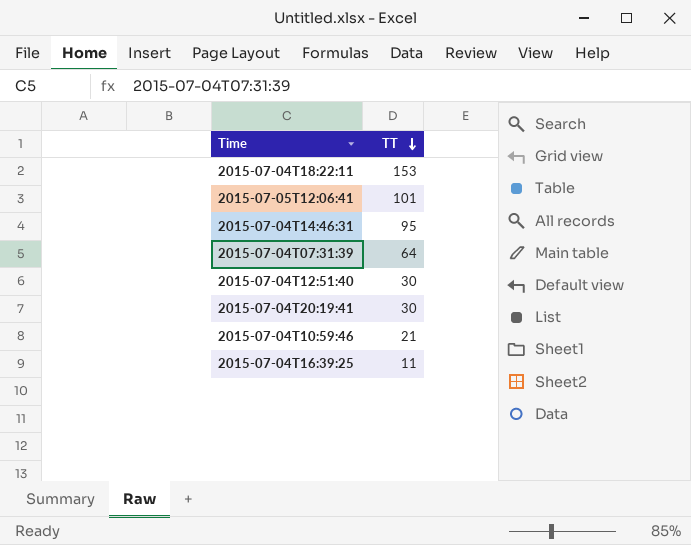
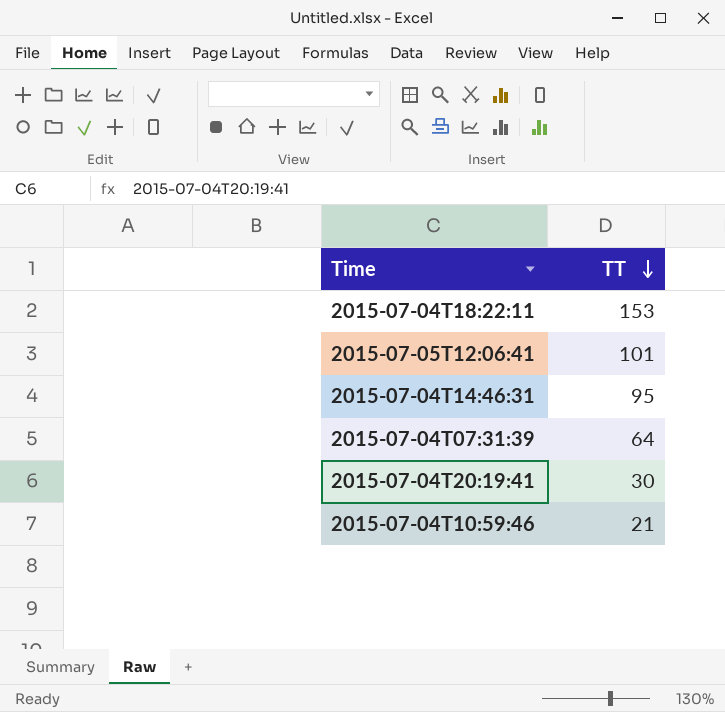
row 2015-07-04T12:51:40: 30 -> none
row 2015-07-04T16:39:25: 11 -> none

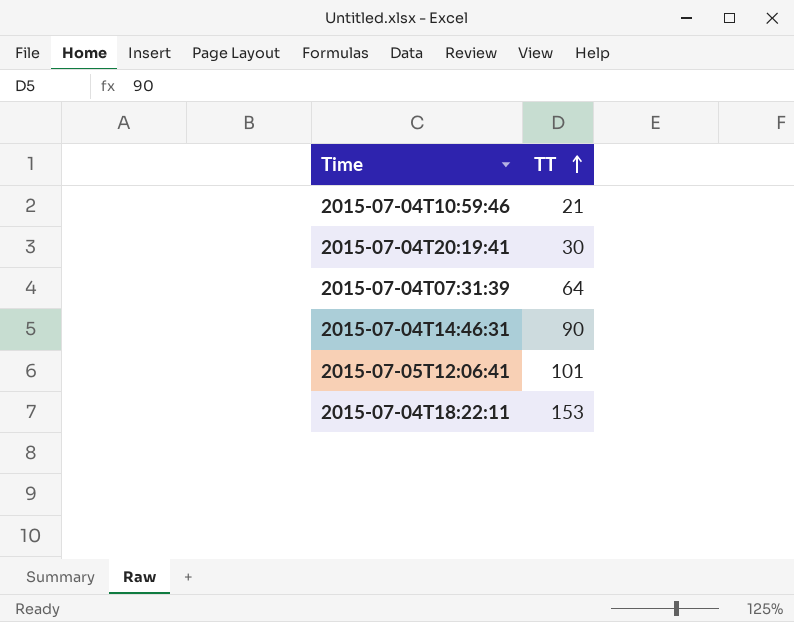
row order: TT descending -> TT ascending
2015-07-04T14:46:31 | TT: 95 -> 90

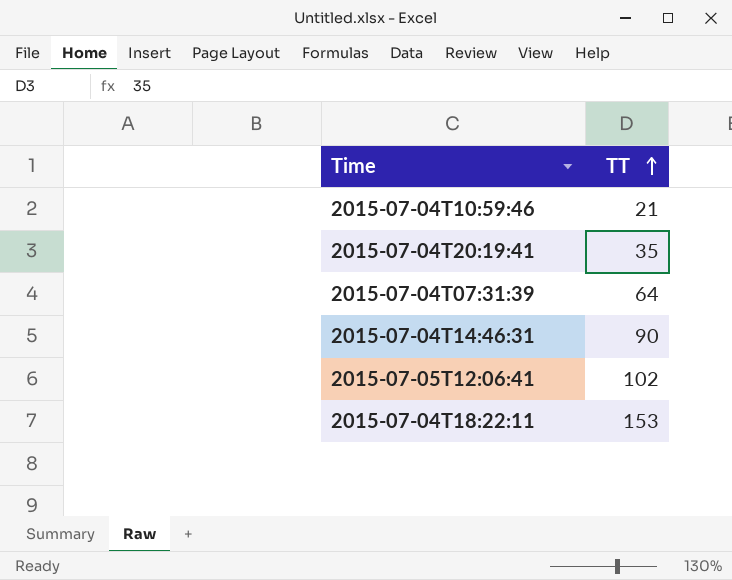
2015-07-04T20:19:41 | TT: 30 -> 35
2015-07-05T12:06:41 | TT: 101 -> 102

